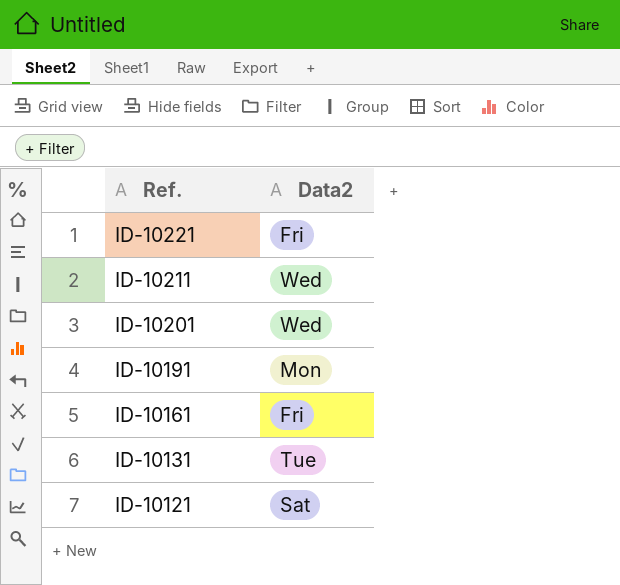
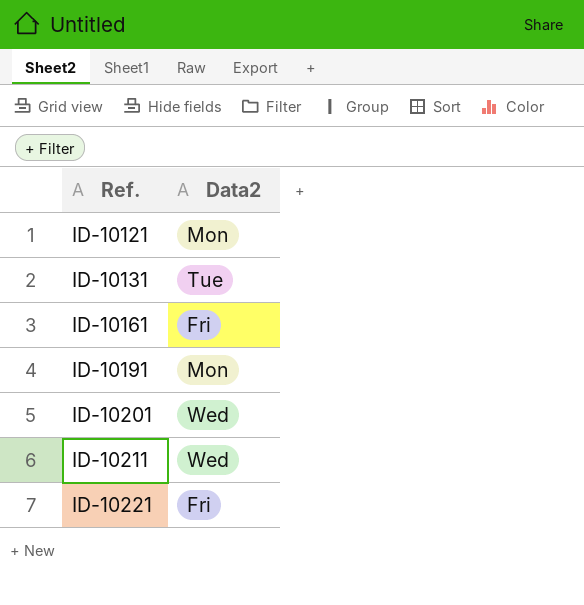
row order: Ref. descending -> Ref. ascending
ID-10121 | Data2: Sat -> Mon

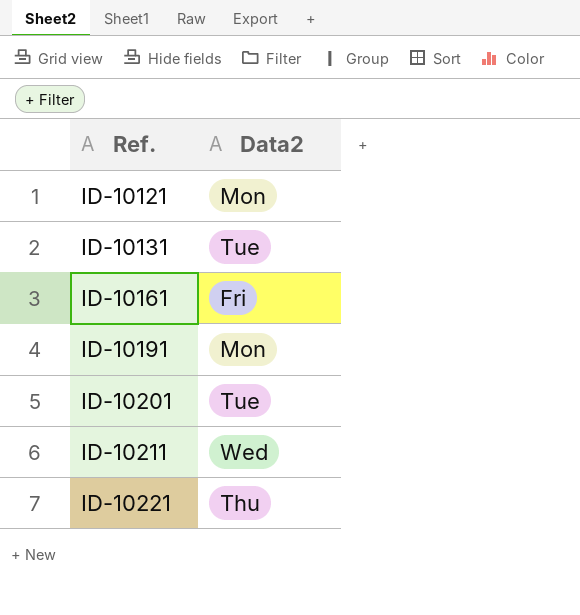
ID-10201 | Data2: Wed -> Tue
ID-10221 | Data2: Fri -> Thu

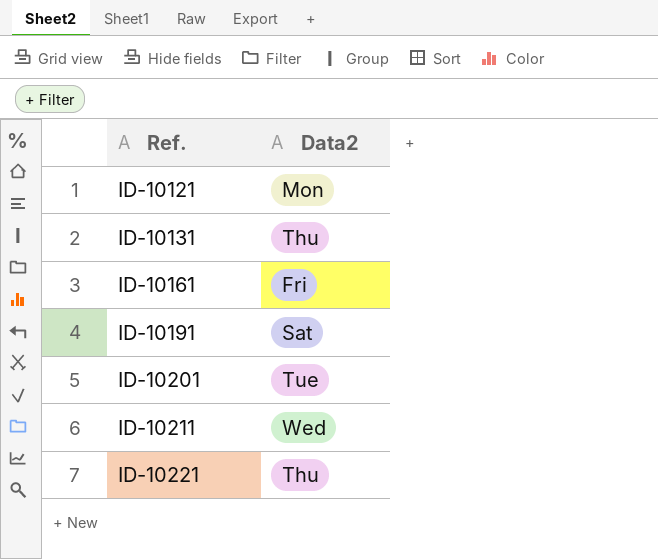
ID-10131 | Data2: Tue -> Thu
ID-10191 | Data2: Mon -> Sat

